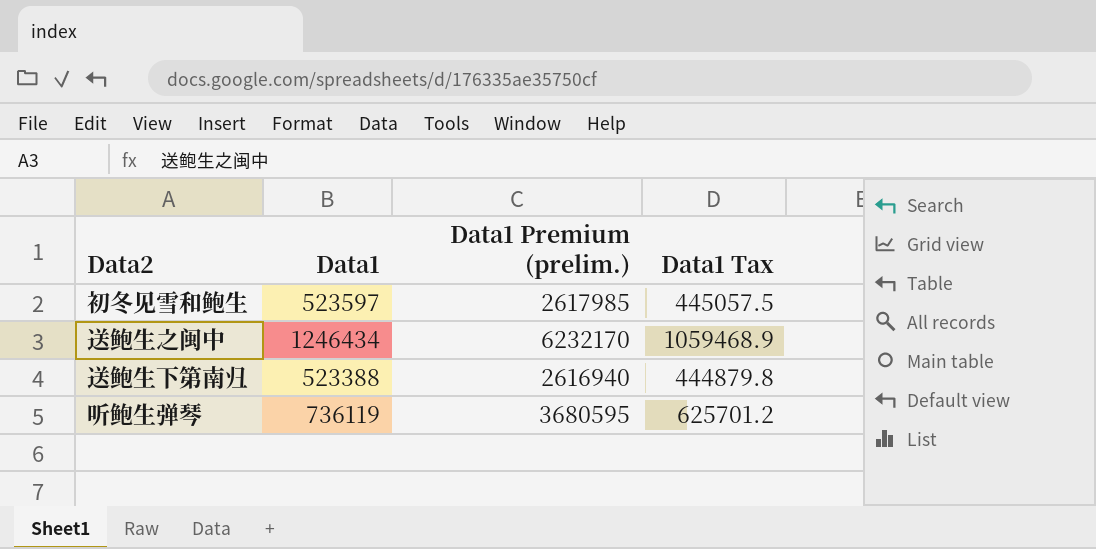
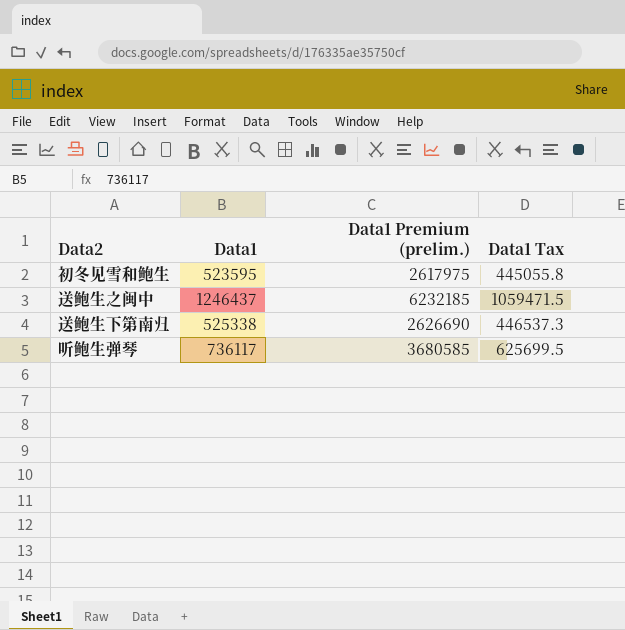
初冬见雪和鲍生 | Data1: 523597 -> 523595
初冬见雪和鲍生 | Data1 Premium (prelim.): 2617985 -> 2617975
初冬见雪和鲍生 | Data1 Tax: 445057.5 -> 445055.8
送鲍生之闽中 | Data1: 1246434 -> 1246437
送鲍生之闽中 | Data1 Premium (prelim.): 6232170 -> 6232185
送鲍生之闽中 | Data1 Tax: 1059468.9 -> 1059471.5
送鲍生下第南归 | Data1: 523388 -> 525338
送鲍生下第南归 | Data1 Premium (prelim.): 2616940 -> 2626690
送鲍生下第南归 | Data1 Tax: 444879.8 -> 446537.3
听鲍生弹琴 | Data1: 736119 -> 736117
听鲍生弹琴 | Data1 Premium (prelim.): 3680595 -> 3680585
听鲍生弹琴 | Data1 Tax: 625701.2 -> 625699.5

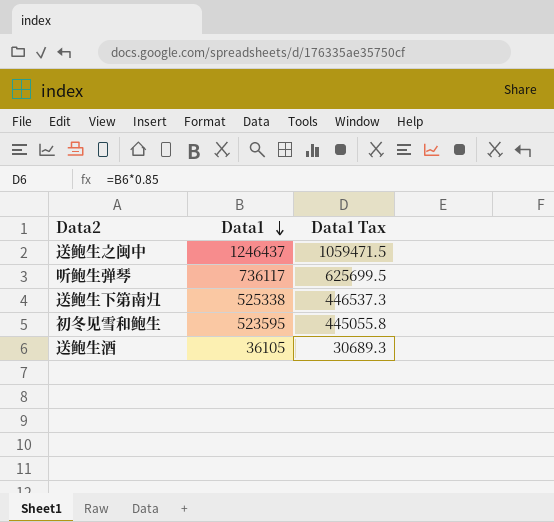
row order: none -> Data1 descending
column Data1 Premium (prelim.) | formula: [Data1] * 5 -> none
row 送鲍生酒: none -> 36105 | 30689.3

